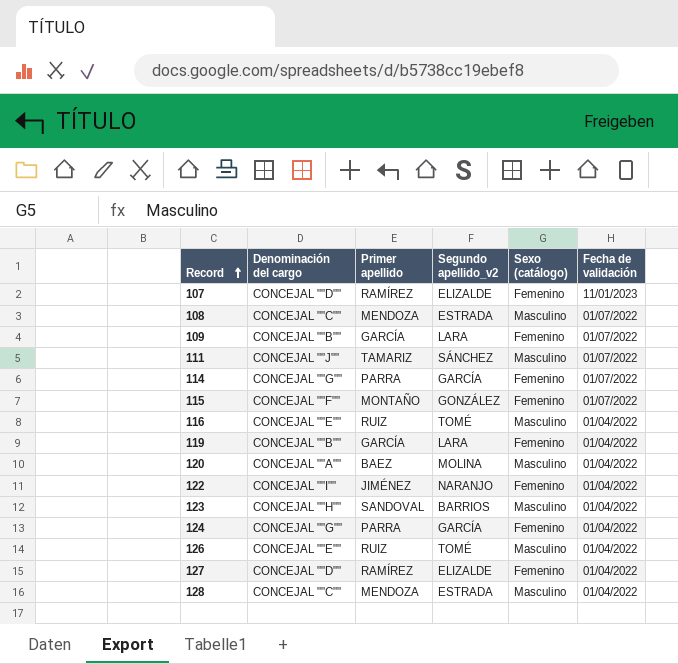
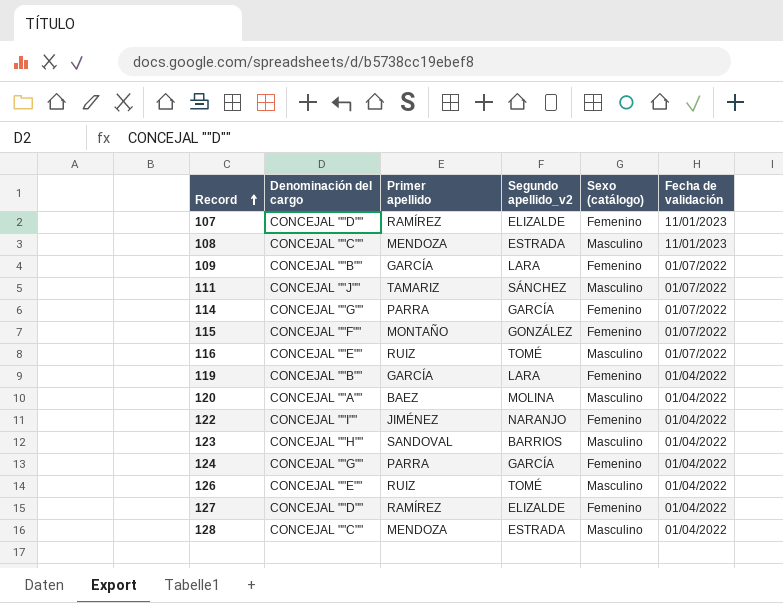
108 | Fecha de validación: 01/07/2022 -> 11/01/2023
116 | Fecha de validación: 01/04/2022 -> 01/07/2022

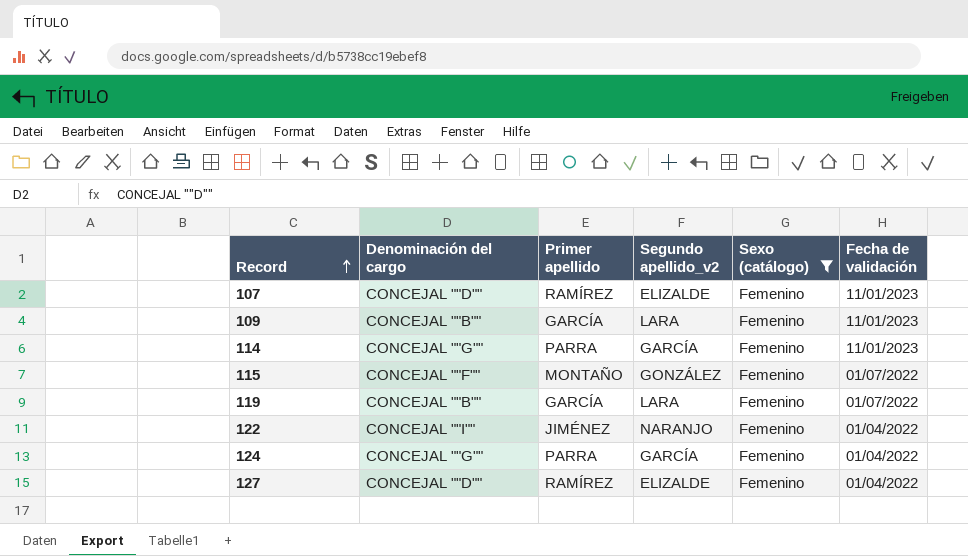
filter: none -> Sexo (catálogo) = Femenino
109 | Fecha de validación: 01/07/2022 -> 11/01/2023
114 | Fecha de validación: 01/07/2022 -> 11/01/2023
119 | Fecha de validación: 01/04/2022 -> 01/07/2022

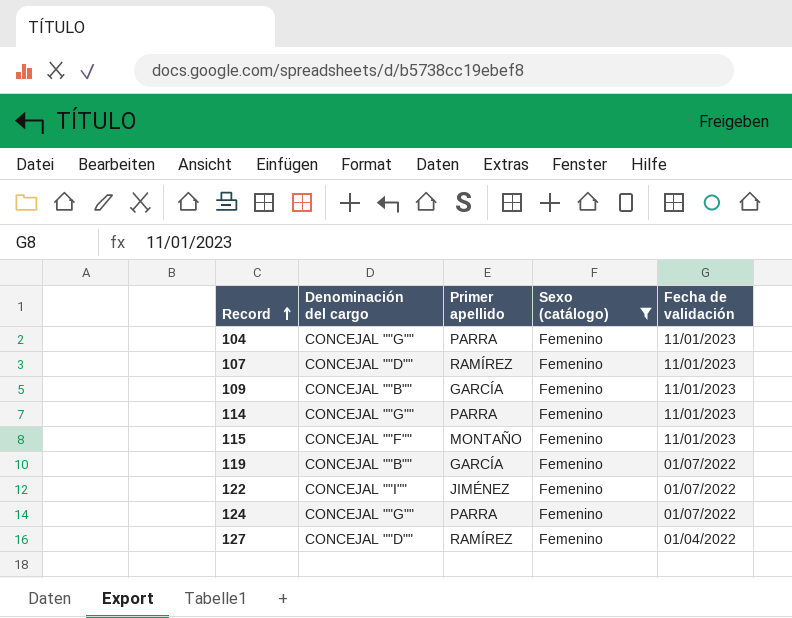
column Segundo apellido_v2 | position: 4 -> none
row 104: none -> CONCEJAL ""G"" | PARRA | Femenino | 11/01/2023
115 | Fecha de validación: 01/07/2022 -> 11/01/2023
122 | Fecha de validación: 01/04/2022 -> 01/07/2022
124 | Fecha de validación: 01/04/2022 -> 01/07/2022

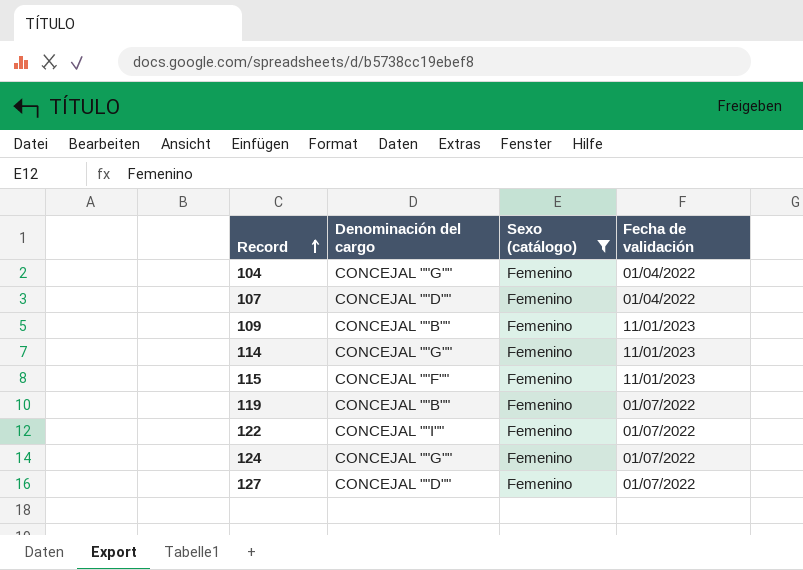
column Primer apellido | position: 3 -> none
104 | Fecha de validación: 11/01/2023 -> 01/04/2022
107 | Fecha de validación: 11/01/2023 -> 01/04/2022
127 | Fecha de validación: 01/04/2022 -> 01/07/2022

